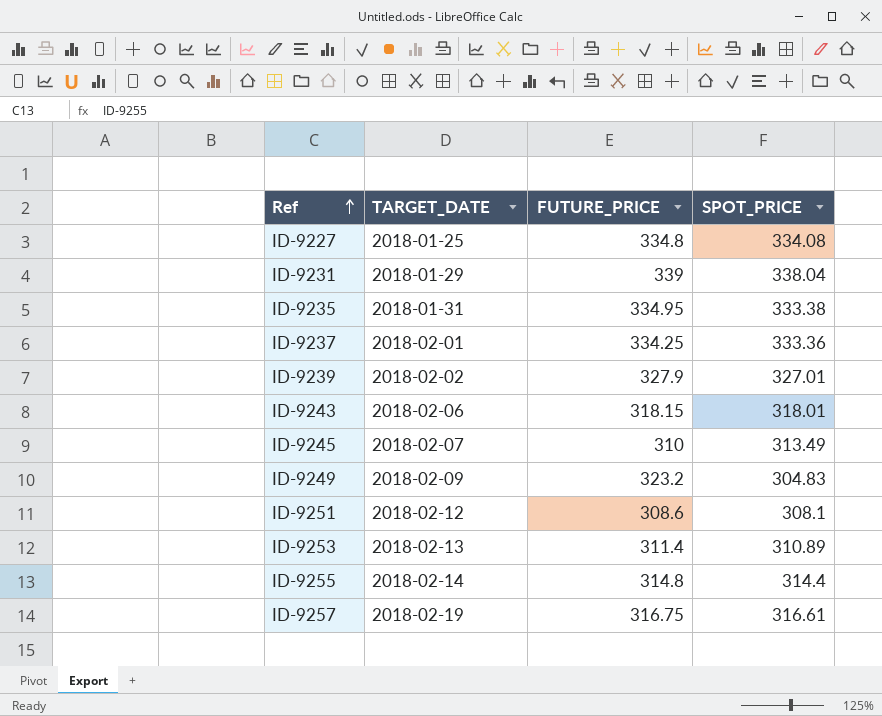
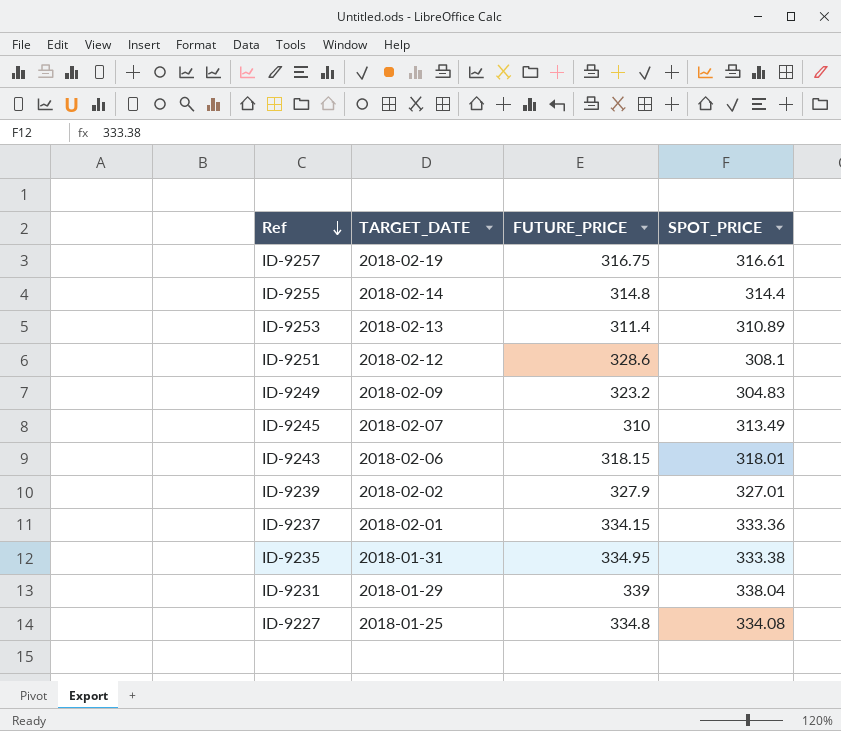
row order: Ref ascending -> Ref descending
ID-9251 | FUTURE_PRICE: 308.6 -> 328.6
ID-9237 | FUTURE_PRICE: 334.25 -> 334.15

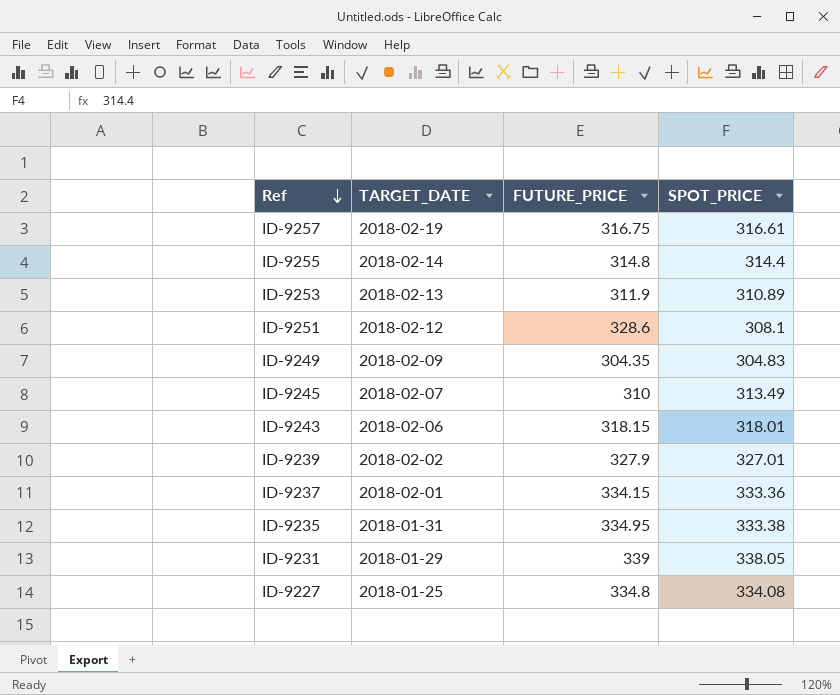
ID-9253 | FUTURE_PRICE: 311.4 -> 311.9
ID-9249 | FUTURE_PRICE: 323.2 -> 304.35
ID-9231 | SPOT_PRICE: 338.04 -> 338.05

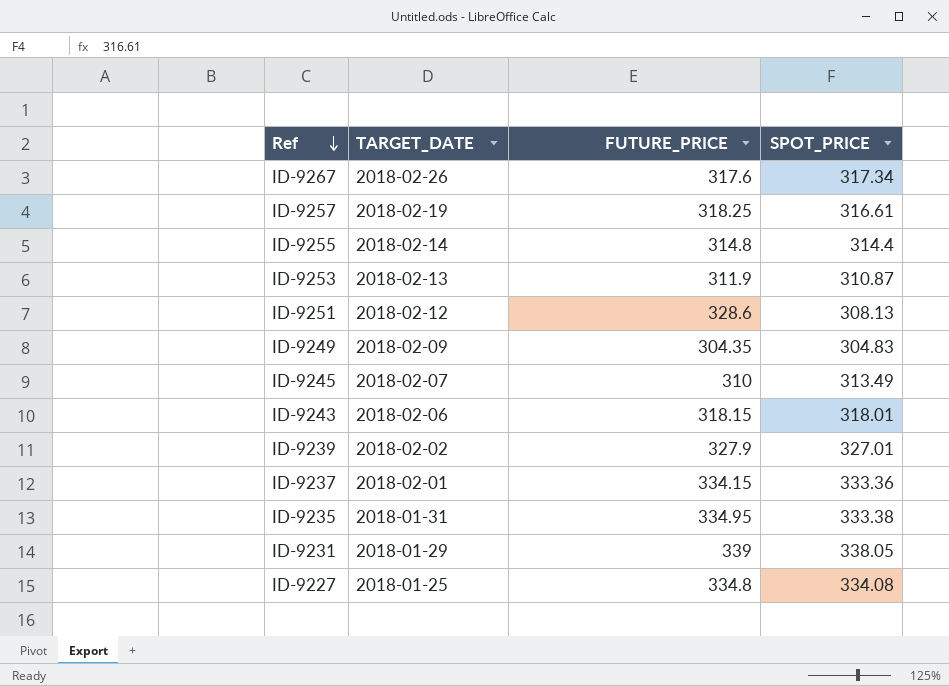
row ID-9267: none -> 2018-02-26 | 317.6 | 317.34
ID-9257 | FUTURE_PRICE: 316.75 -> 318.25
ID-9253 | SPOT_PRICE: 310.89 -> 310.87
ID-9251 | SPOT_PRICE: 308.1 -> 308.13

